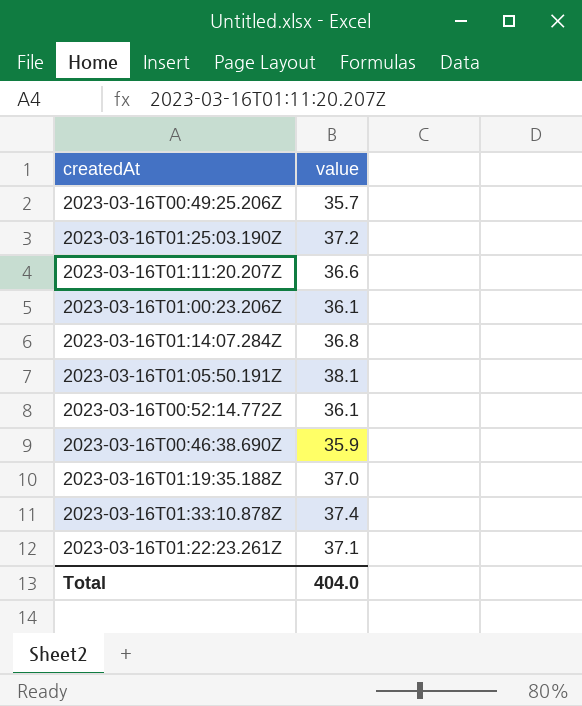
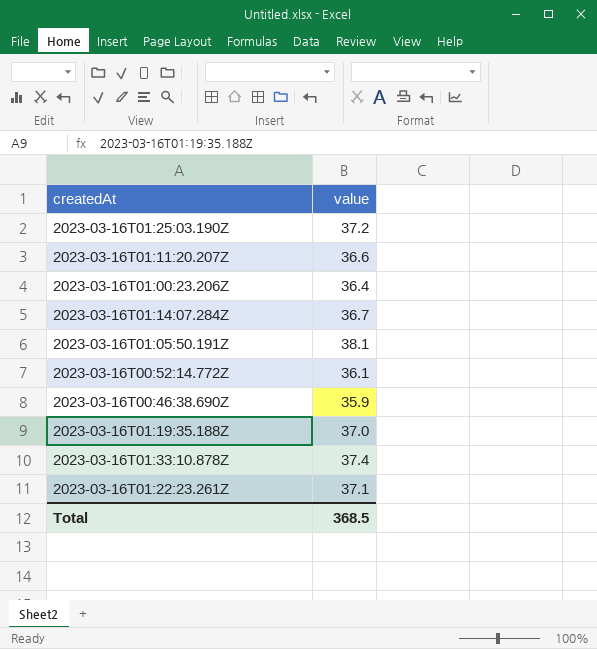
row 2023-03-16T00:49:25.206Z: 35.7 -> none
2023-03-16T01:00:23.206Z | value: 36.1 -> 36.4
2023-03-16T01:14:07.284Z | value: 36.8 -> 36.7
Total | value: 404.0 -> 368.5

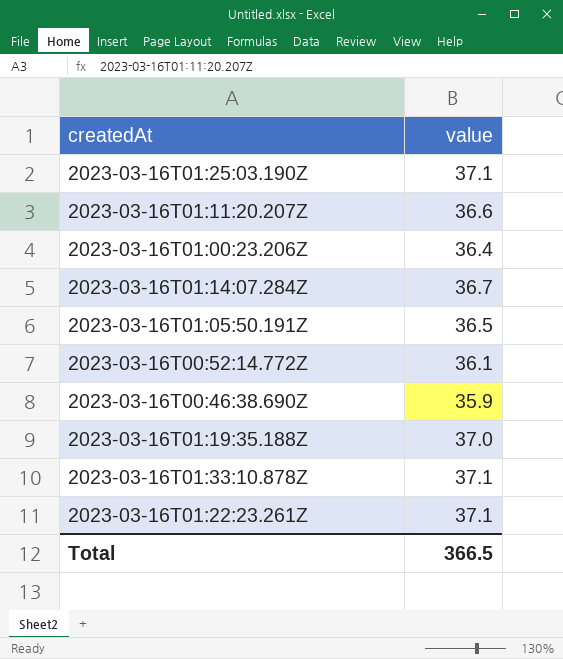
2023-03-16T01:25:03.190Z | value: 37.2 -> 37.1
2023-03-16T01:05:50.191Z | value: 38.1 -> 36.5
2023-03-16T01:33:10.878Z | value: 37.4 -> 37.1
Total | value: 368.5 -> 366.5

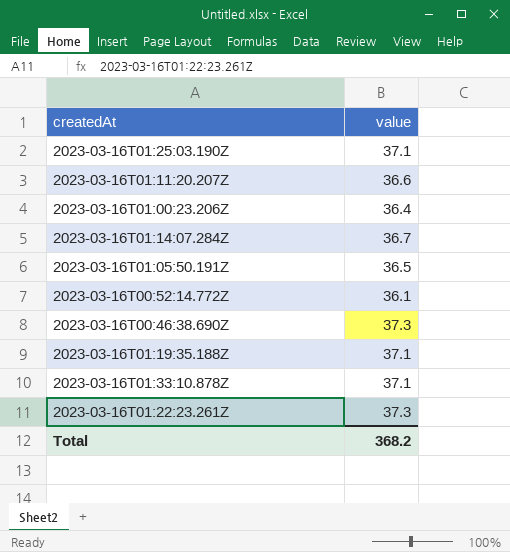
2023-03-16T00:46:38.690Z | value: 35.9 -> 37.3
2023-03-16T01:19:35.188Z | value: 37.0 -> 37.1
2023-03-16T01:22:23.261Z | value: 37.1 -> 37.3
Total | value: 366.5 -> 368.2

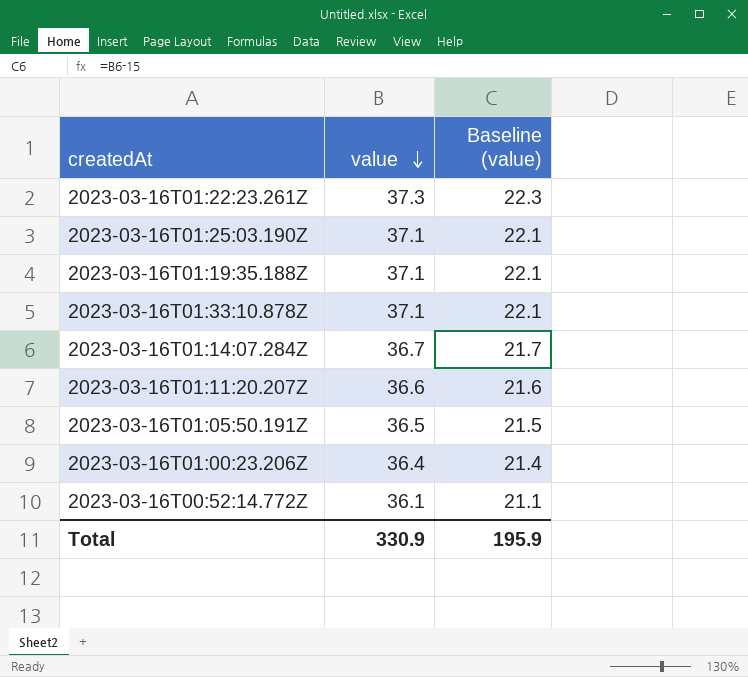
row order: none -> value descending
column Baseline (value) | formula: none -> [value] - 15
row 2023-03-16T00:46:38.690Z: 37.3 -> none
Total | value: 368.2 -> 330.9

